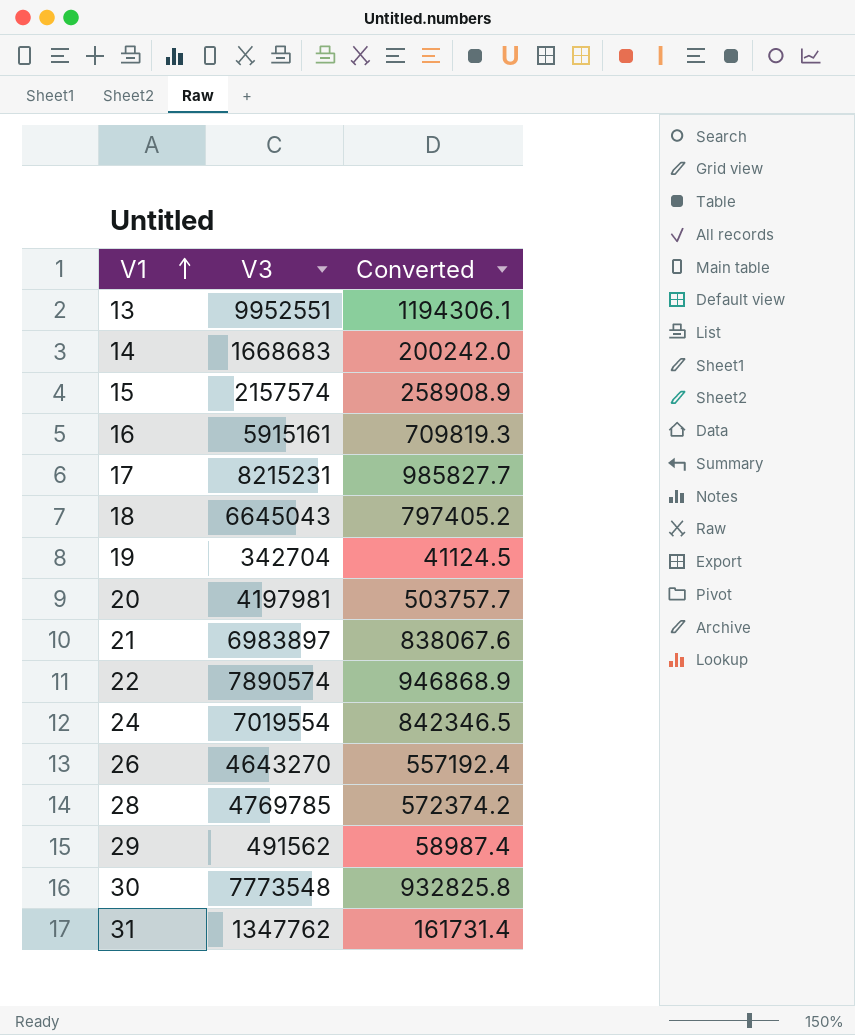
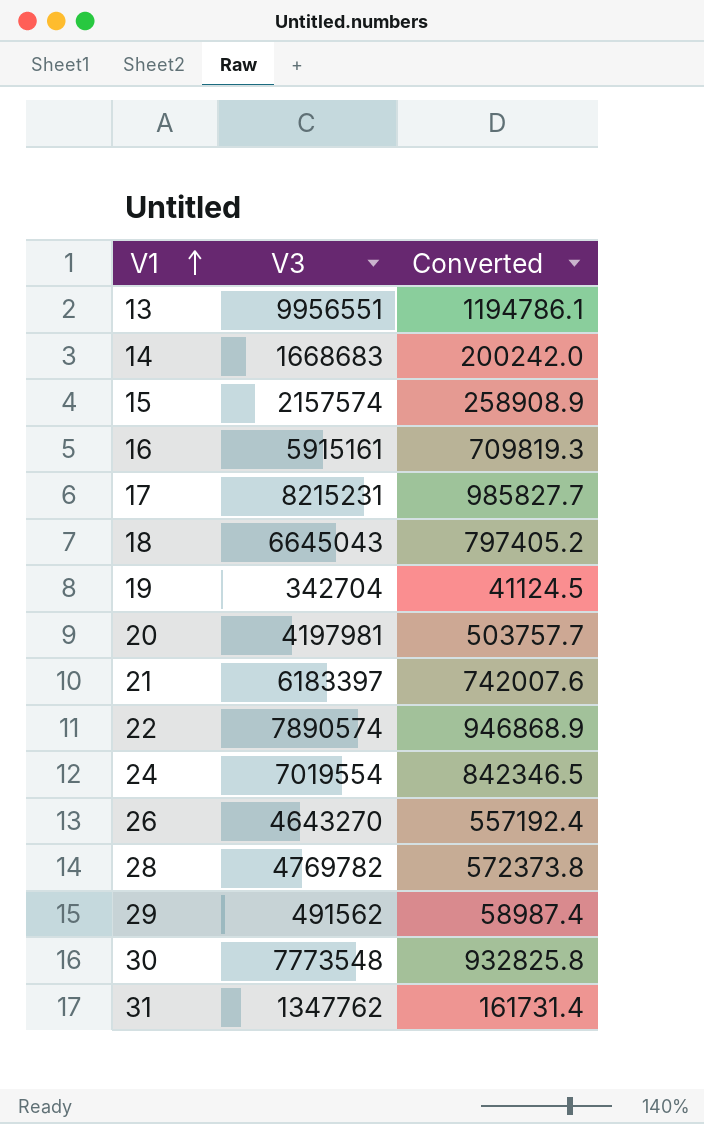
13 | V3: 9952551 -> 9956551
13 | Converted: 1194306.1 -> 1194786.1
21 | V3: 6983897 -> 6183397
21 | Converted: 838067.6 -> 742007.6
28 | V3: 4769785 -> 4769782
28 | Converted: 572374.2 -> 572373.8

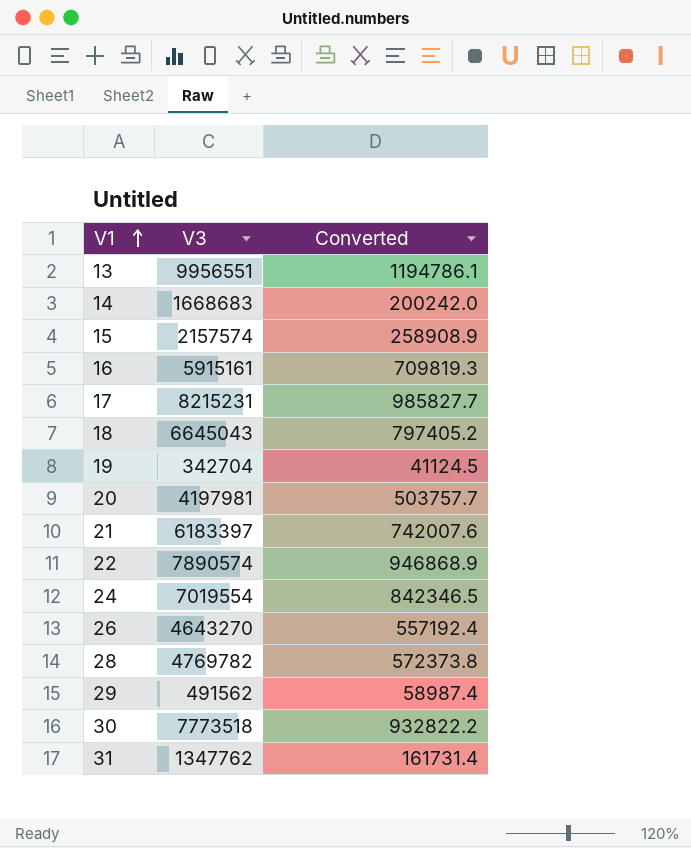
30 | V3: 7773548 -> 7773518
30 | Converted: 932825.8 -> 932822.2

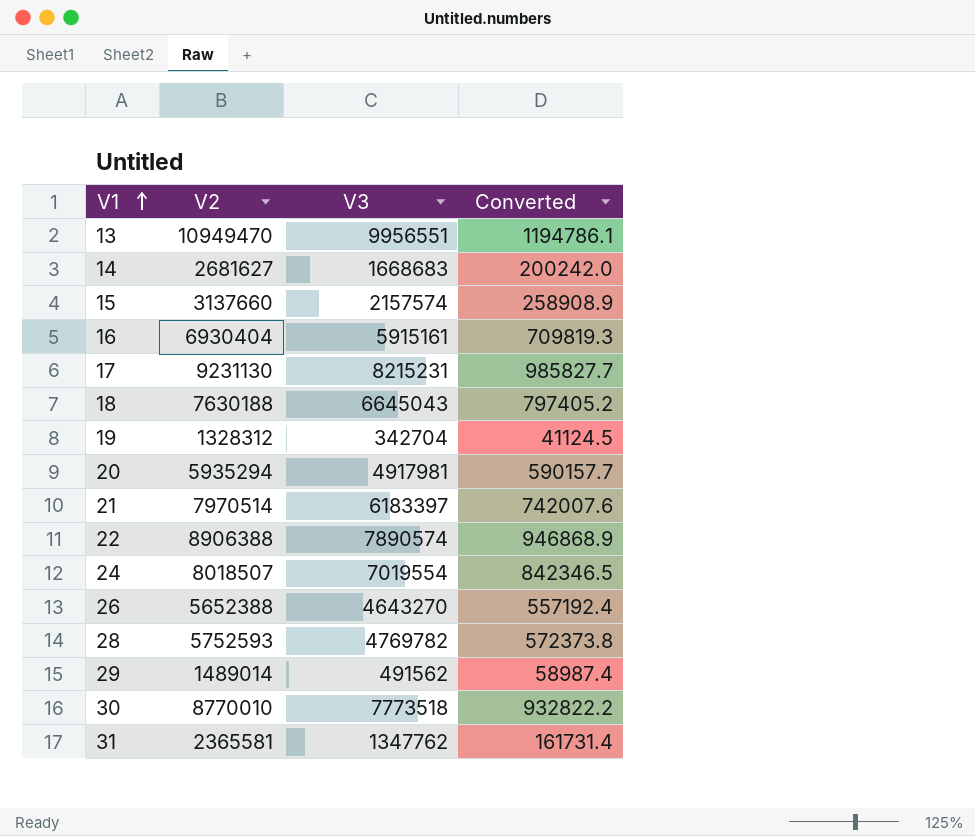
column V2 | position: none -> 2
20 | V3: 4197981 -> 4917981
20 | Converted: 503757.7 -> 590157.7

